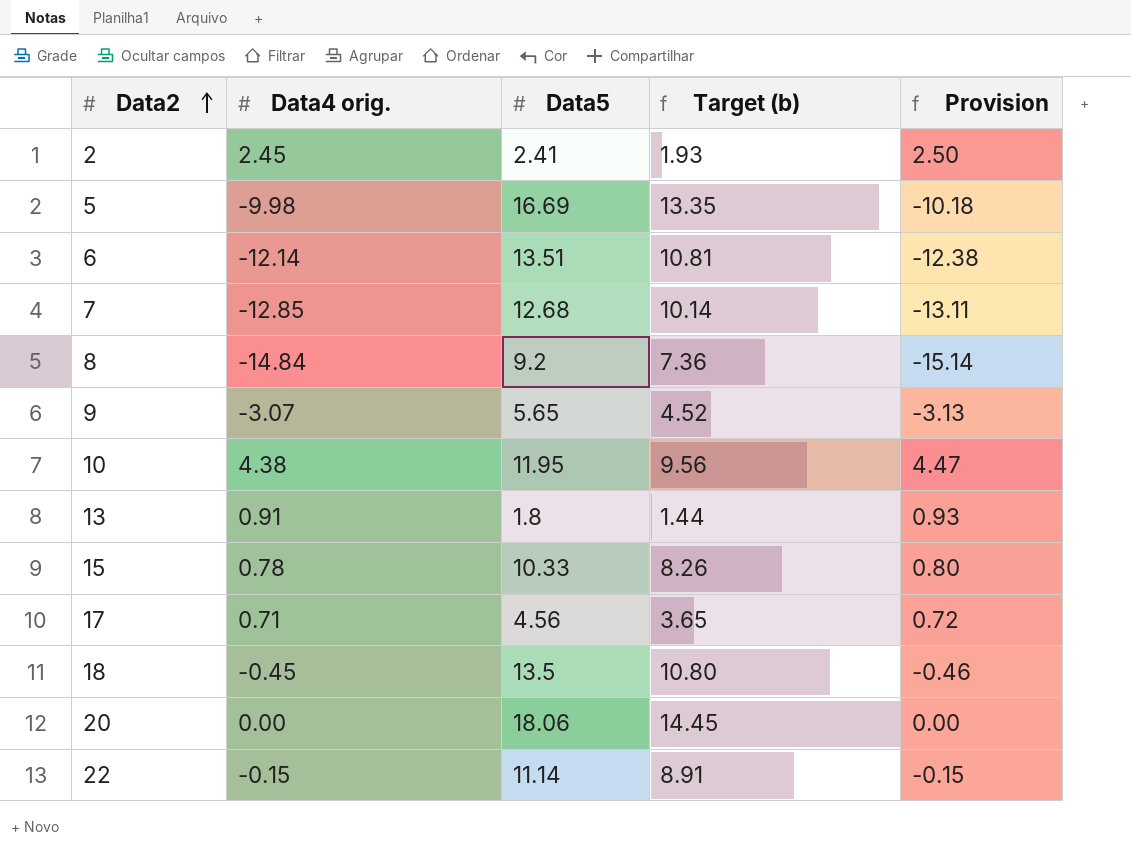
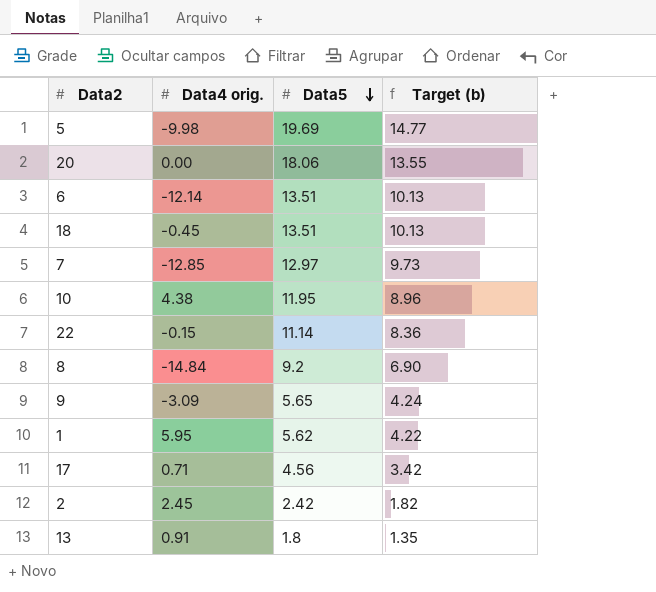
row order: Data2 ascending -> Data5 descending
column Provision | formula: [Data4 orig.] * 1.02 -> none
column Target (b) | formula: [Data5] * 0.8 -> [Data5] * 0.75
row 15: 0.78 | 10.33 | 8.26 | 0.80 -> none
5 | Data5: 16.69 -> 19.69
18 | Data5: 13.5 -> 13.51
7 | Data5: 12.68 -> 12.97
9 | Data4 orig.: -3.07 -> -3.09
row 1: none -> 5.95 | 5.62 | 4.22
2 | Data5: 2.41 -> 2.42

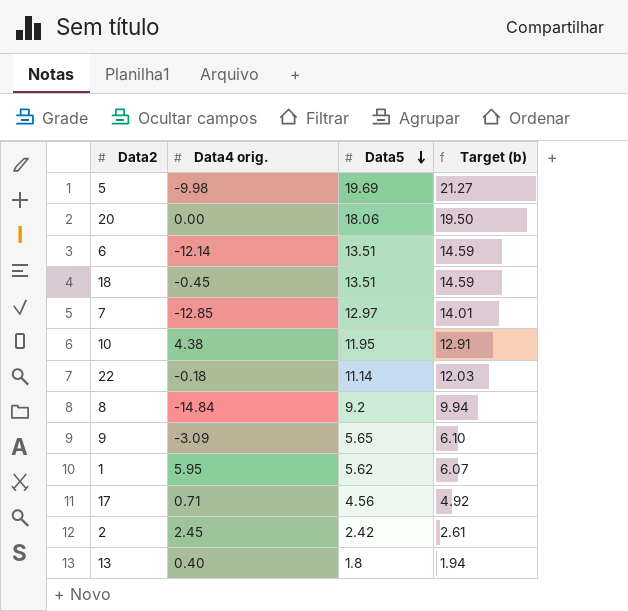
column Target (b) | formula: [Data5] * 0.75 -> [Data5] * 1.08
22 | Data4 orig.: -0.15 -> -0.18
13 | Data4 orig.: 0.91 -> 0.40

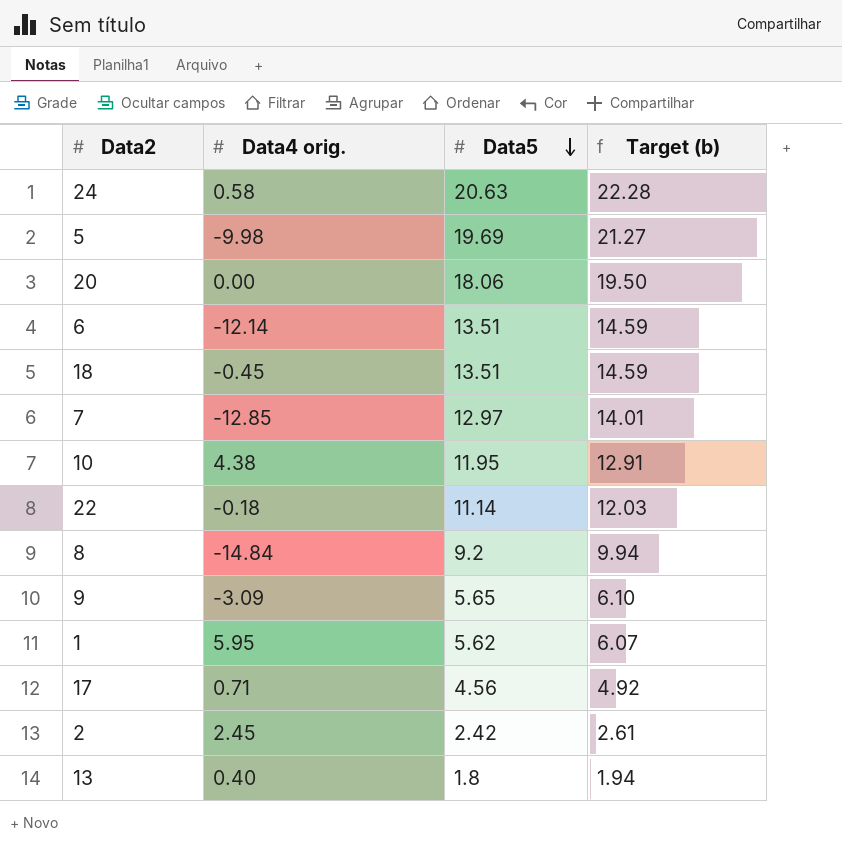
row 24: none -> 0.58 | 20.63 | 22.28

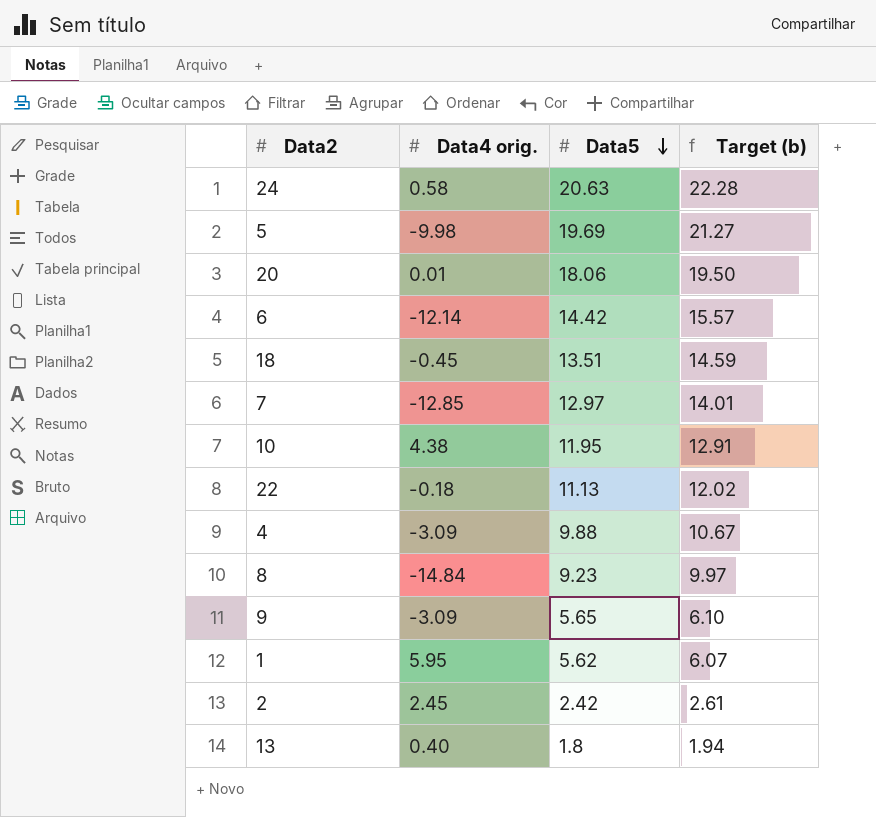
row 17: 0.71 | 4.56 | 4.92 -> none
20 | Data4 orig.: 0.00 -> 0.01
6 | Data5: 13.51 -> 14.42
6 | Target (b): 14.59 -> 15.57
22 | Data5: 11.14 -> 11.13
22 | Target (b): 12.03 -> 12.02
row 4: none -> -3.09 | 9.88 | 10.67
8 | Data5: 9.2 -> 9.23
8 | Target (b): 9.94 -> 9.97

